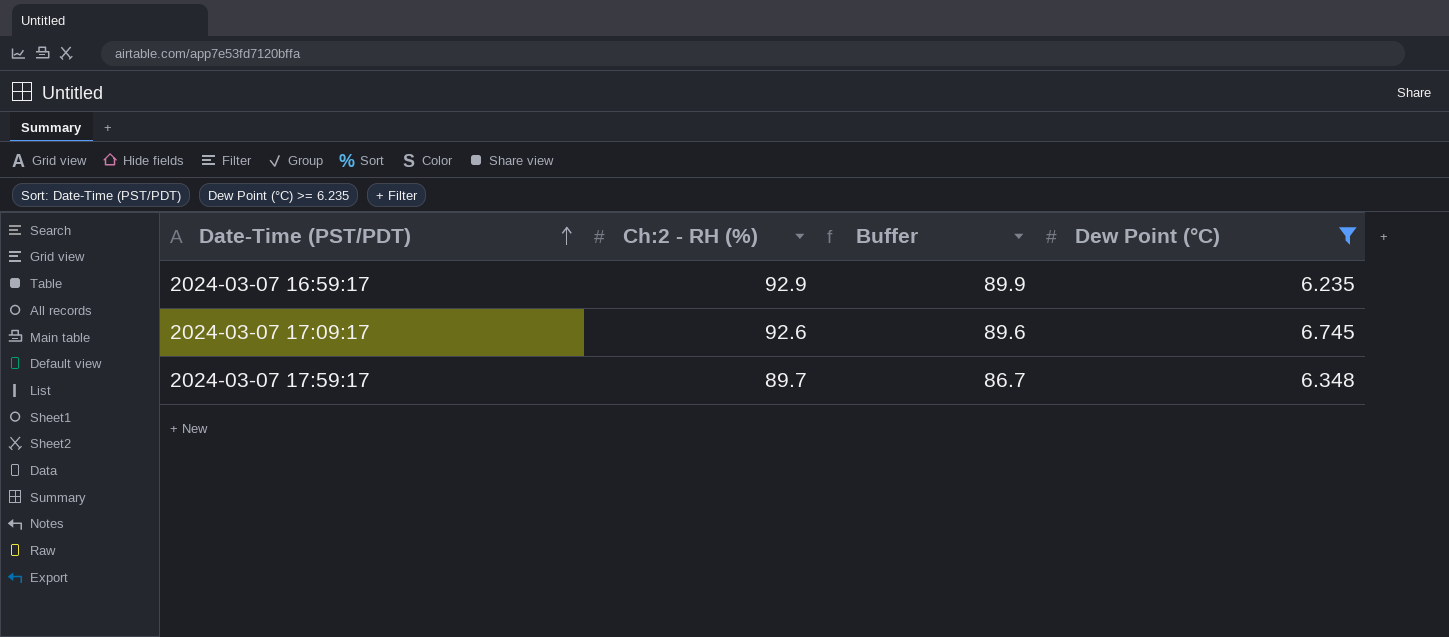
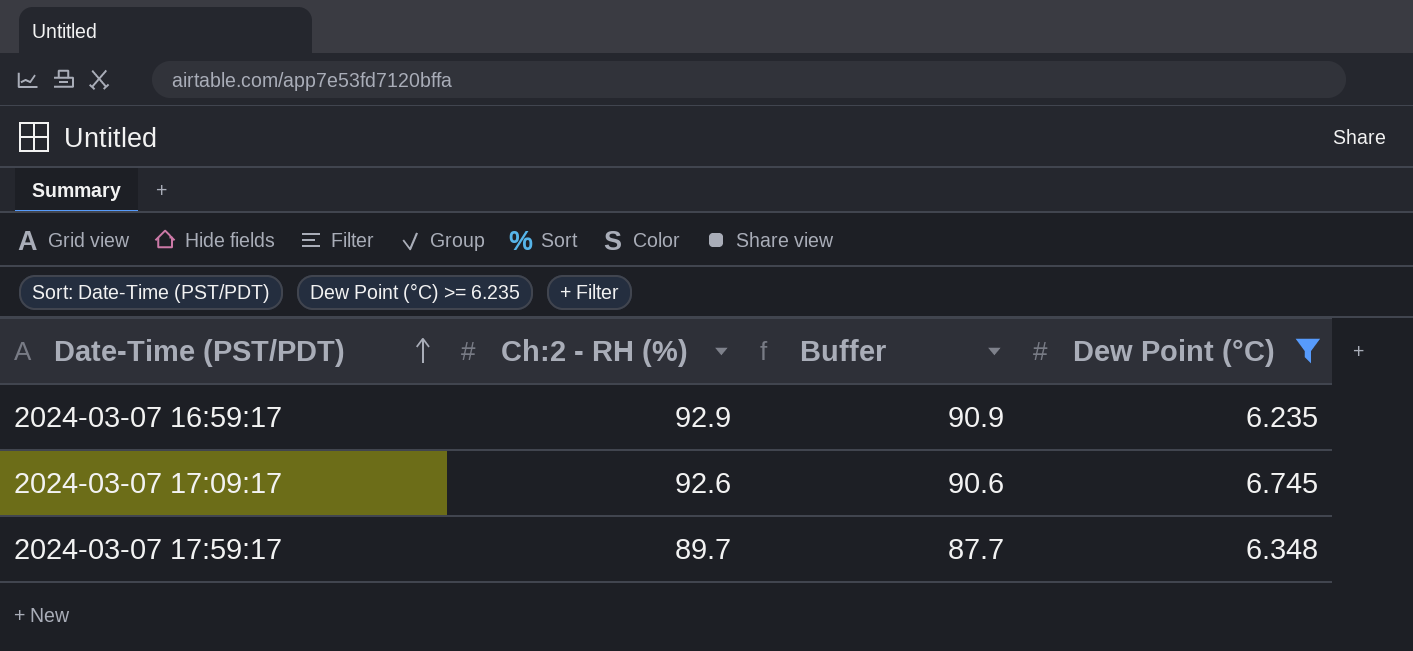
column Buffer | formula: [Ch:2 - RH (%)] - 3 -> [Ch:2 - RH (%)] - 2

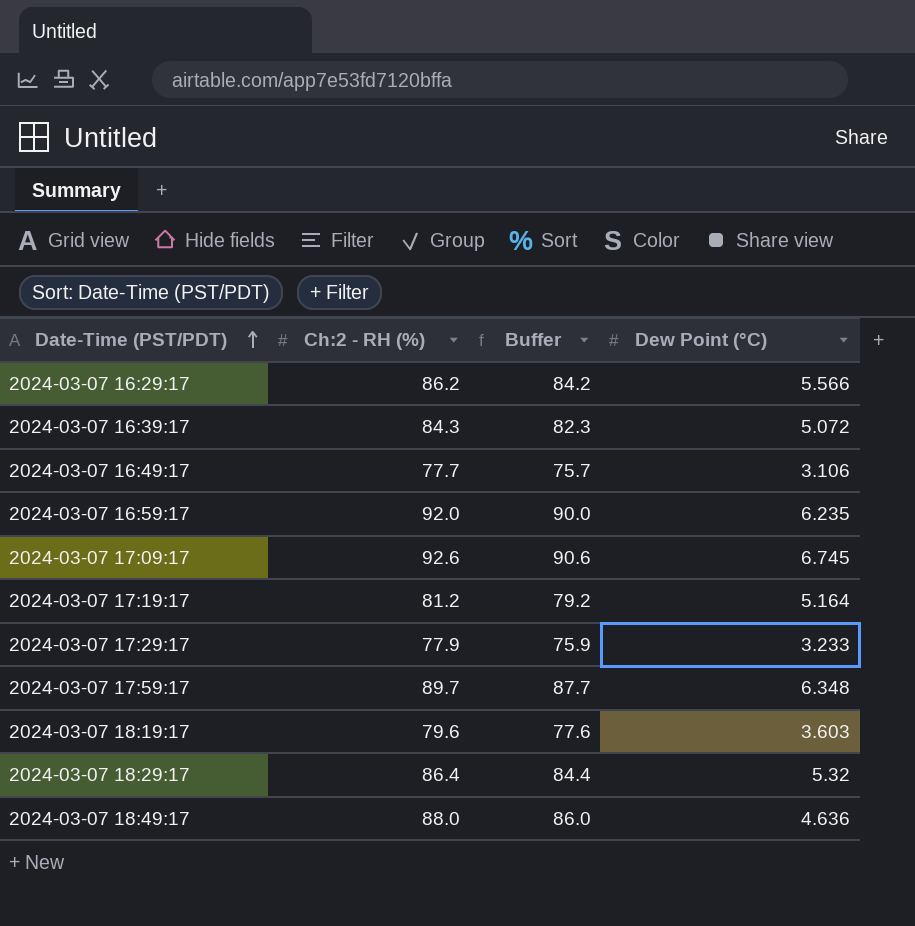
filter: Dew Point (°C) >= 6.235 -> none
2024-03-07 16:59:17 | Ch:2 - RH (%): 92.9 -> 92.0
2024-03-07 16:59:17 | Buffer: 90.9 -> 90.0

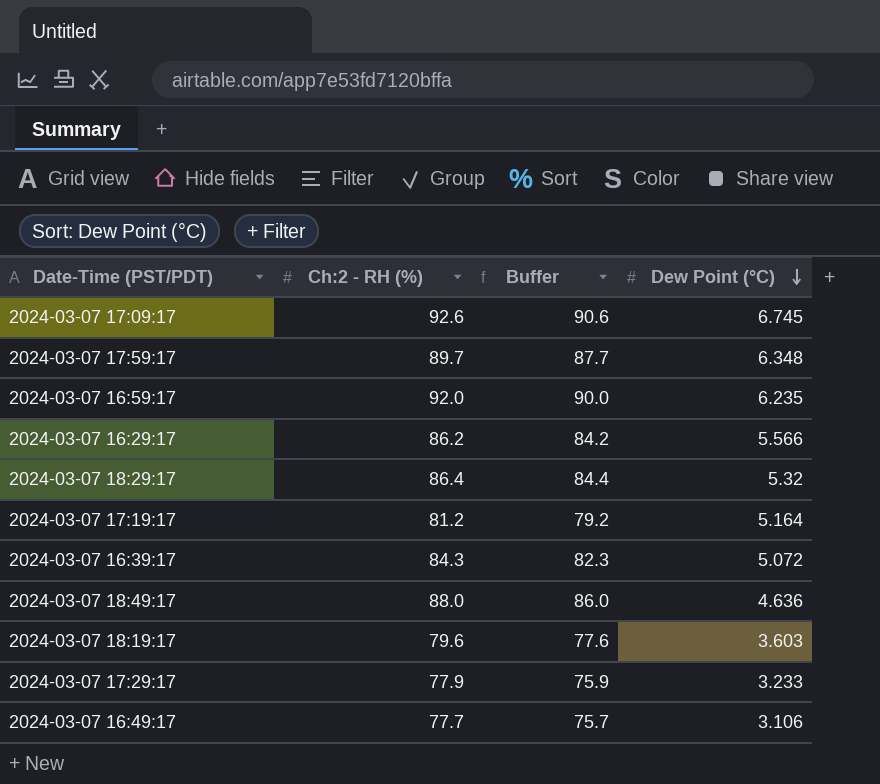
row order: Date-Time (PST/PDT) ascending -> Dew Point (°C) descending

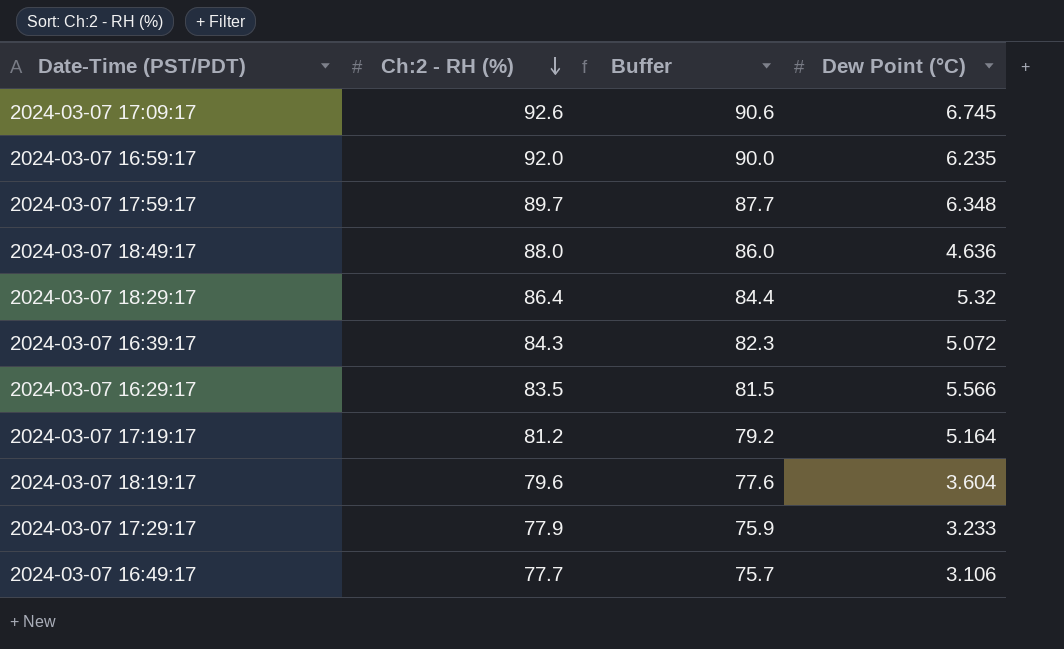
row order: Dew Point (°C) descending -> Ch:2 - RH (%) descending
2024-03-07 16:29:17 | Ch:2 - RH (%): 86.2 -> 83.5
2024-03-07 16:29:17 | Buffer: 84.2 -> 81.5
2024-03-07 18:19:17 | Dew Point (°C): 3.603 -> 3.604

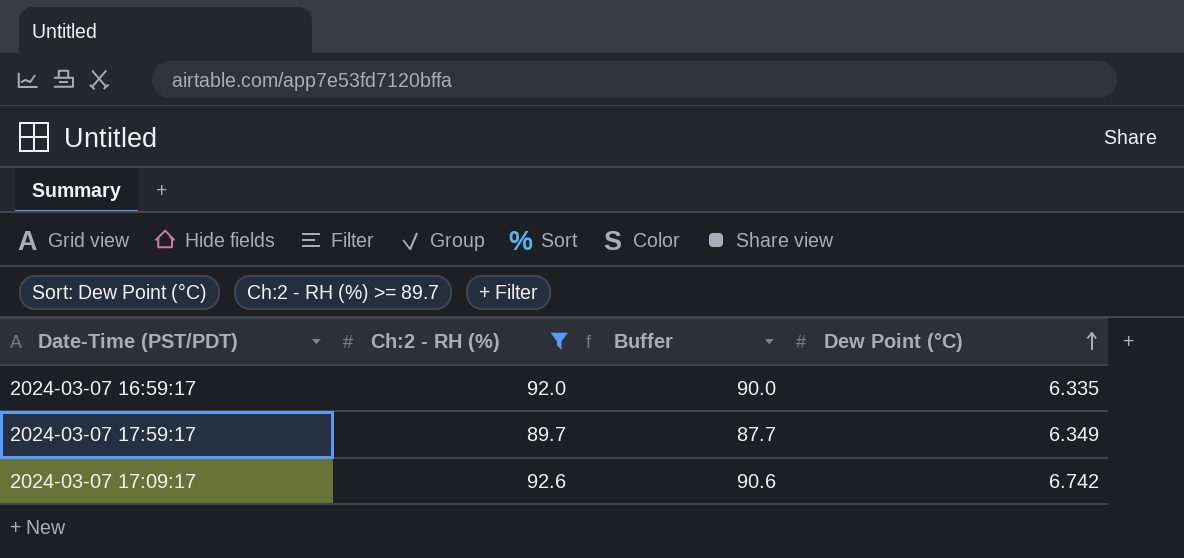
filter: none -> Ch:2 - RH (%) >= 89.7
row order: Ch:2 - RH (%) descending -> Dew Point (°C) ascending
2024-03-07 16:59:17 | Dew Point (°C): 6.235 -> 6.335
2024-03-07 17:59:17 | Dew Point (°C): 6.348 -> 6.349
2024-03-07 17:09:17 | Dew Point (°C): 6.745 -> 6.742

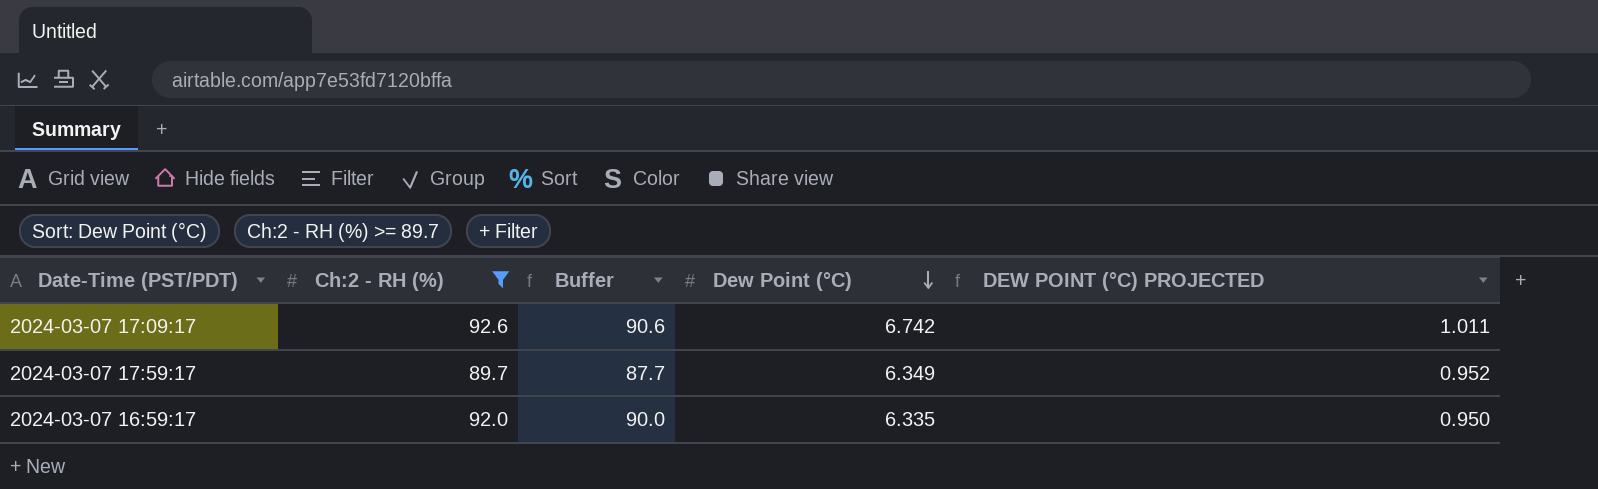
row order: Dew Point (°C) ascending -> Dew Point (°C) descending
column DEW POINT (°C) PROJECTED | formula: none -> [Dew Point (°C)] * 0.15

